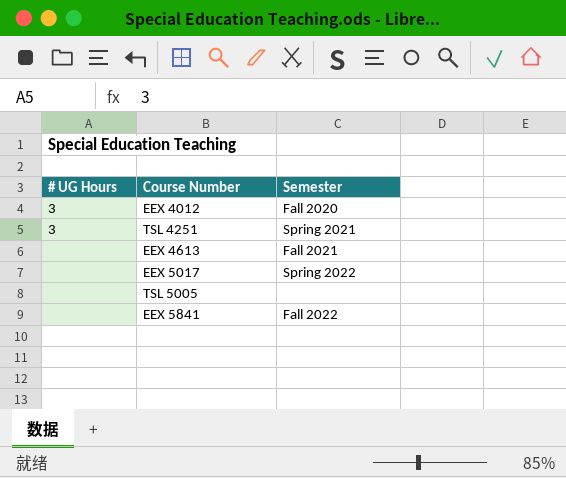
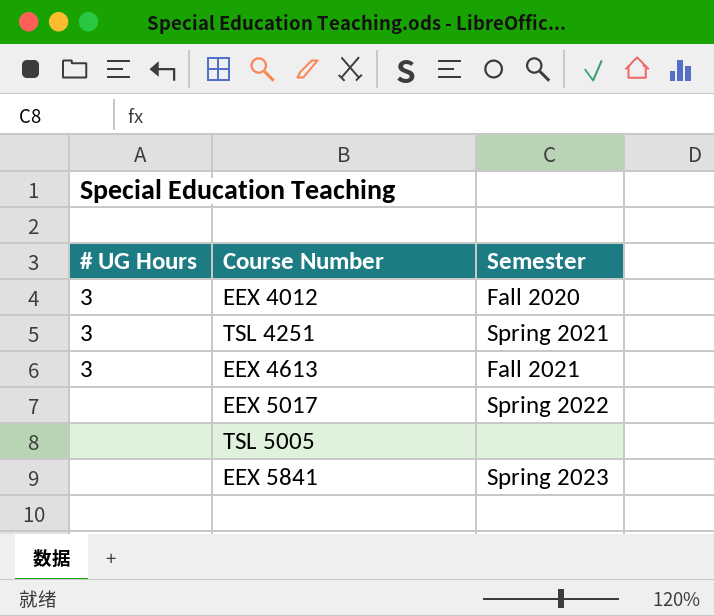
EEX 4613 | # UG Hours: none -> 3
EEX 5841 | Semester: Fall 2022 -> Spring 2023

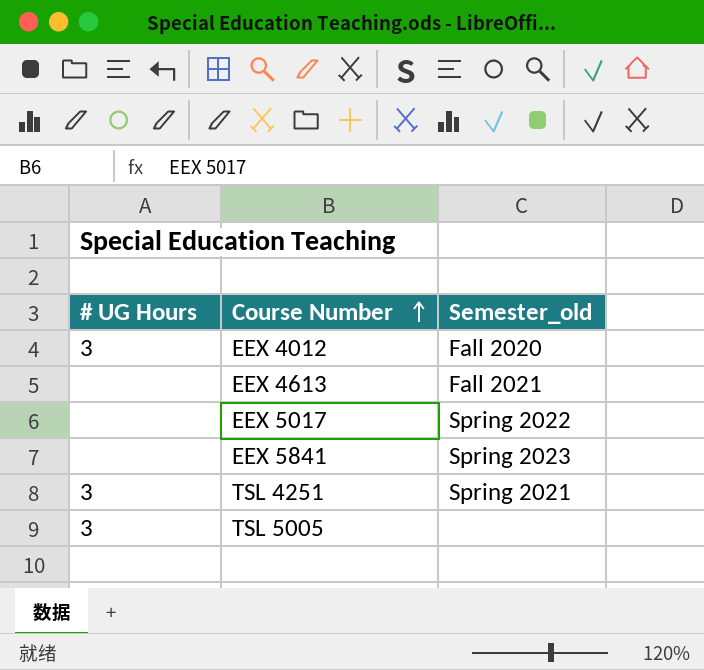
row order: none -> Course Number ascending
column name: Semester -> Semester_old
EEX 4613 | # UG Hours: 3 -> none
TSL 5005 | # UG Hours: none -> 3

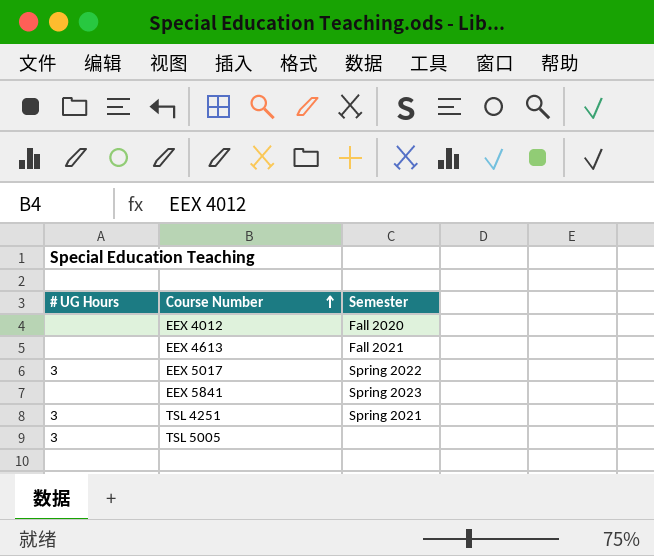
column name: Semester_old -> Semester
EEX 4012 | # UG Hours: 3 -> none
EEX 5017 | # UG Hours: none -> 3

